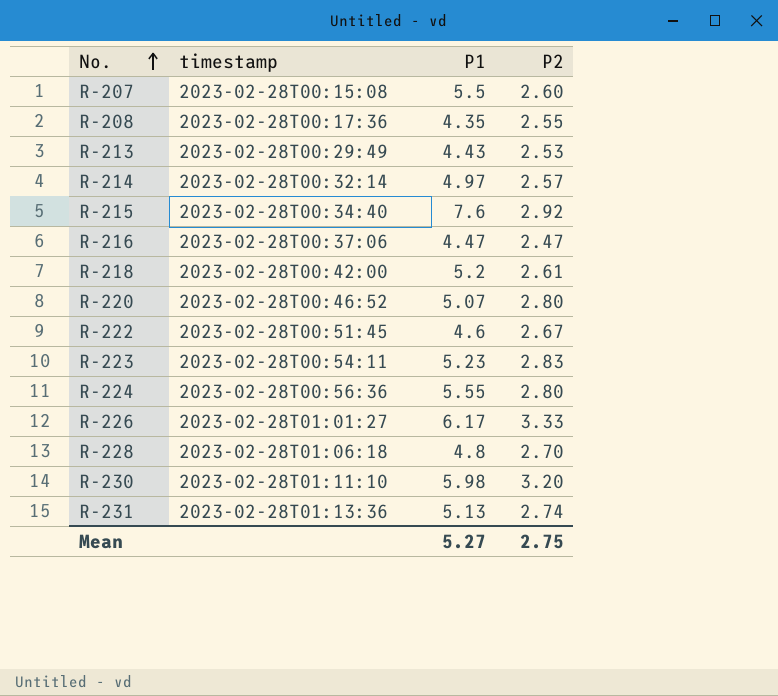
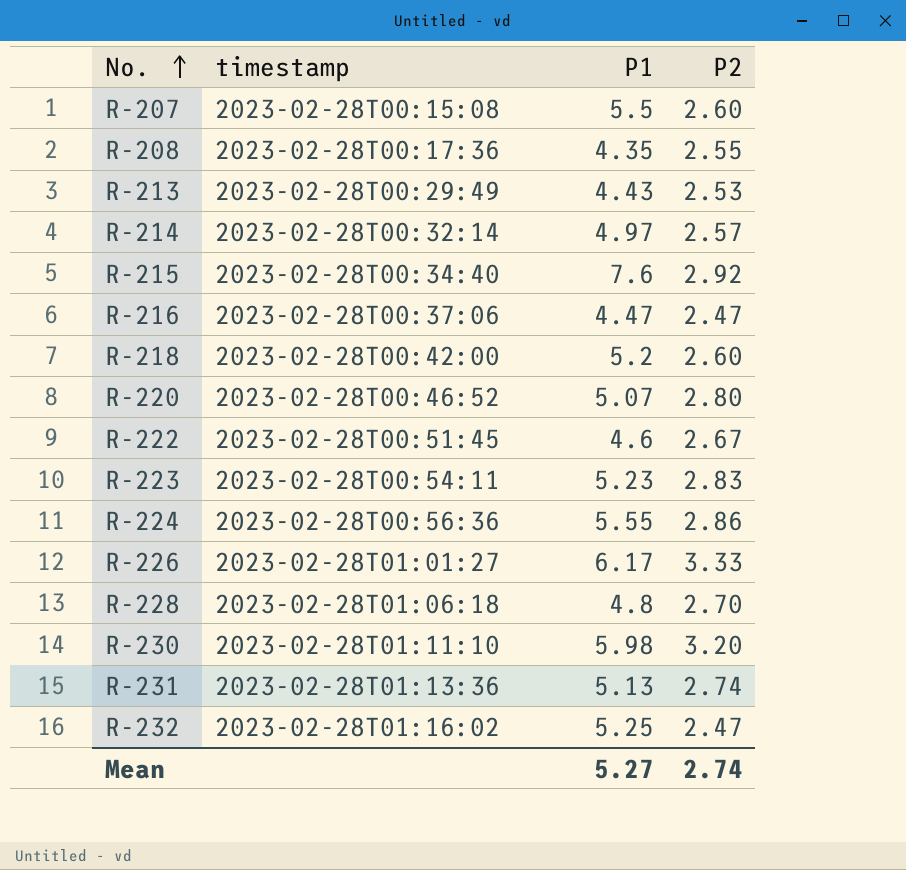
R-218 | P2: 2.61 -> 2.60
R-224 | P2: 2.80 -> 2.86
row R-232: none -> 2023-02-28T01:16:02 | 5.25 | 2.47
Mean | P2: 2.75 -> 2.74

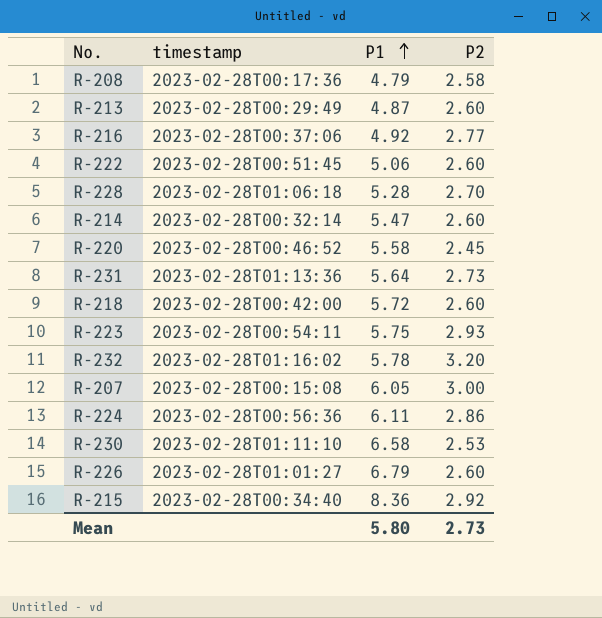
row order: No. ascending -> P1 ascending
R-208 | P1: 4.35 -> 4.79
R-208 | P2: 2.55 -> 2.58
R-213 | P1: 4.43 -> 4.87
R-213 | P2: 2.53 -> 2.60
R-216 | P1: 4.47 -> 4.92
R-216 | P2: 2.47 -> 2.77
R-222 | P1: 4.6 -> 5.06
R-222 | P2: 2.67 -> 2.60
R-228 | P1: 4.8 -> 5.28
R-214 | P1: 4.97 -> 5.47
R-214 | P2: 2.57 -> 2.60
R-220 | P1: 5.07 -> 5.58
R-220 | P2: 2.80 -> 2.45
R-231 | P1: 5.13 -> 5.64
R-231 | P2: 2.74 -> 2.73
R-218 | P1: 5.2 -> 5.72
R-223 | P1: 5.23 -> 5.75
R-223 | P2: 2.83 -> 2.93
R-232 | P1: 5.25 -> 5.78
R-232 | P2: 2.47 -> 3.20
R-207 | P1: 5.5 -> 6.05
R-207 | P2: 2.60 -> 3.00
R-224 | P1: 5.55 -> 6.11
R-230 | P1: 5.98 -> 6.58
R-230 | P2: 3.20 -> 2.53
R-226 | P1: 6.17 -> 6.79
R-226 | P2: 3.33 -> 2.60
R-215 | P1: 7.6 -> 8.36
Mean | P1: 5.27 -> 5.80
Mean | P2: 2.74 -> 2.73

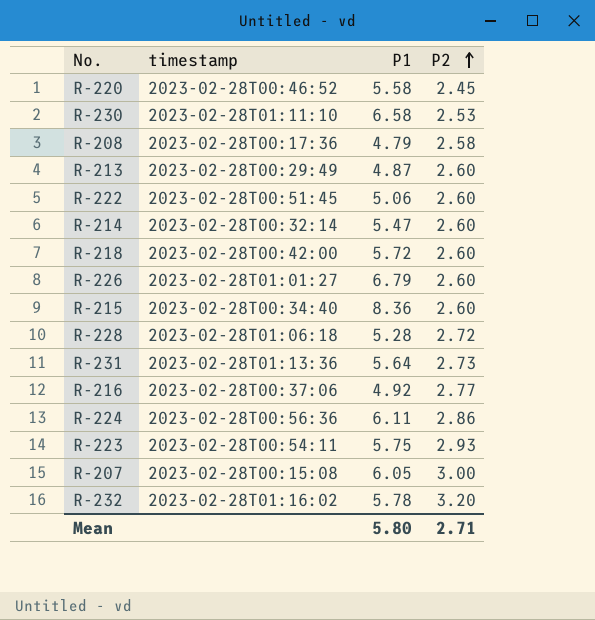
row order: P1 ascending -> P2 ascending
R-215 | P2: 2.92 -> 2.60
R-228 | P2: 2.70 -> 2.72
Mean | P2: 2.73 -> 2.71

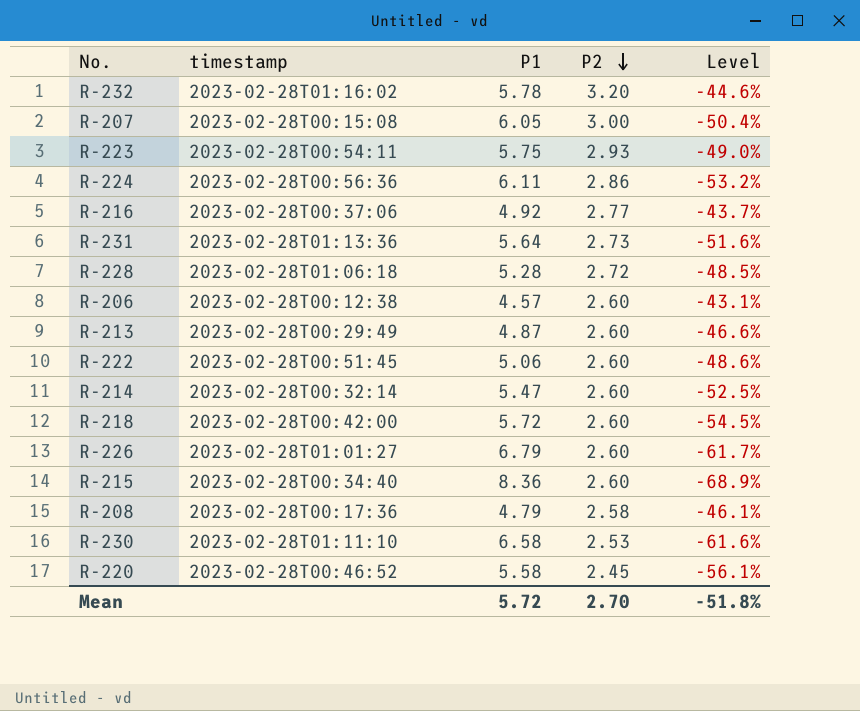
row order: P2 ascending -> P2 descending
column Level | formula: none -> ([P2] - [P1]) / [P1]
row R-206: none -> 2023-02-28T00:12:38 | 4.57 | 2.60 | -43.1%
Mean | P1: 5.80 -> 5.72
Mean | P2: 2.71 -> 2.70

